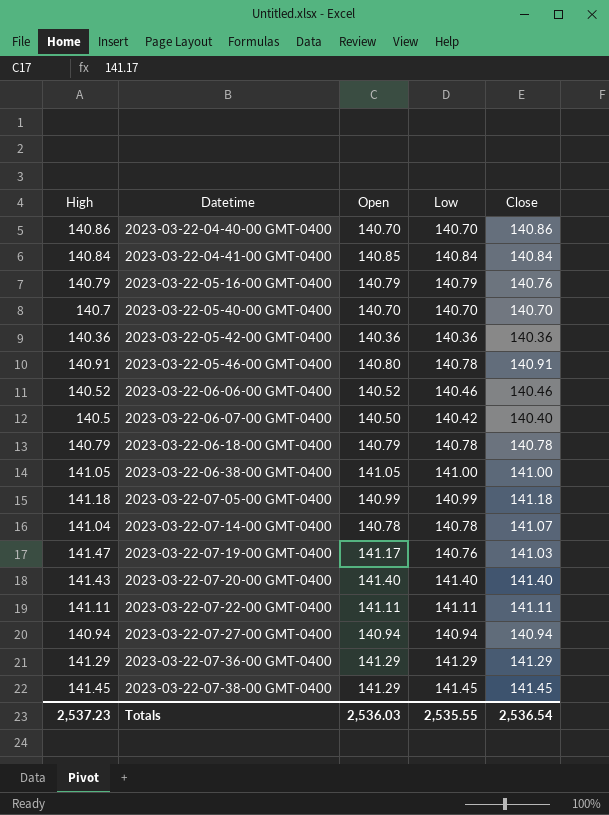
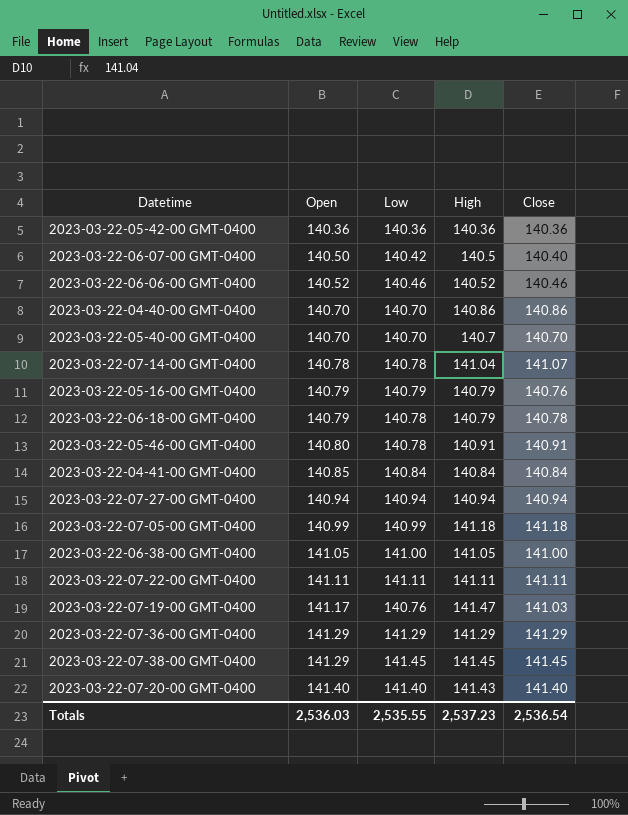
row order: Datetime ascending -> Open ascending
column High | position: 1 -> 4

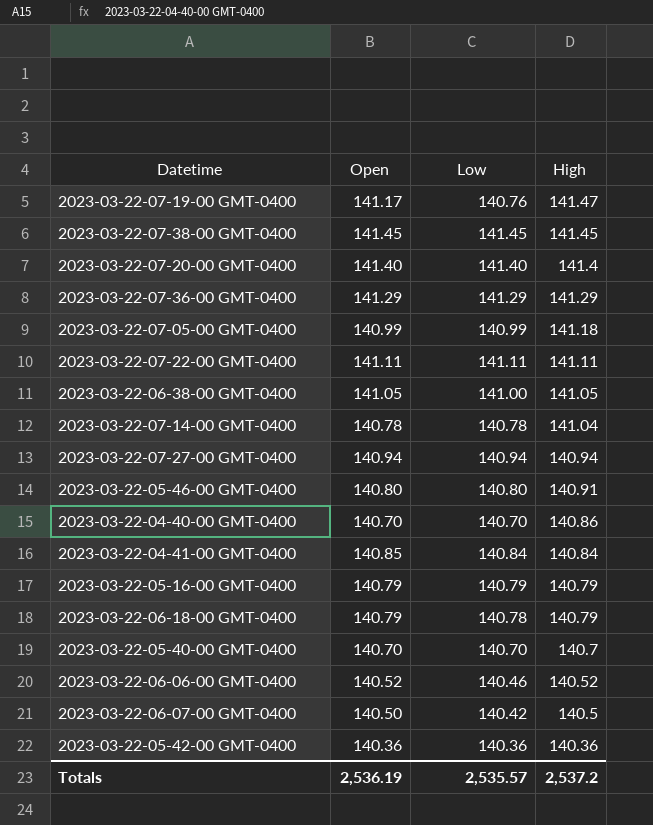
row order: Open ascending -> High descending
column Close | position: 5 -> none
2023-03-22-07-38-00 GMT-0400 | Open: 141.29 -> 141.45
2023-03-22-07-20-00 GMT-0400 | High: 141.43 -> 141.4
2023-03-22-05-46-00 GMT-0400 | Low: 140.78 -> 140.80
Totals | Open: 2,536.03 -> 2,536.19
Totals | Low: 2,535.55 -> 2,535.57
Totals | High: 2,537.23 -> 2,537.2

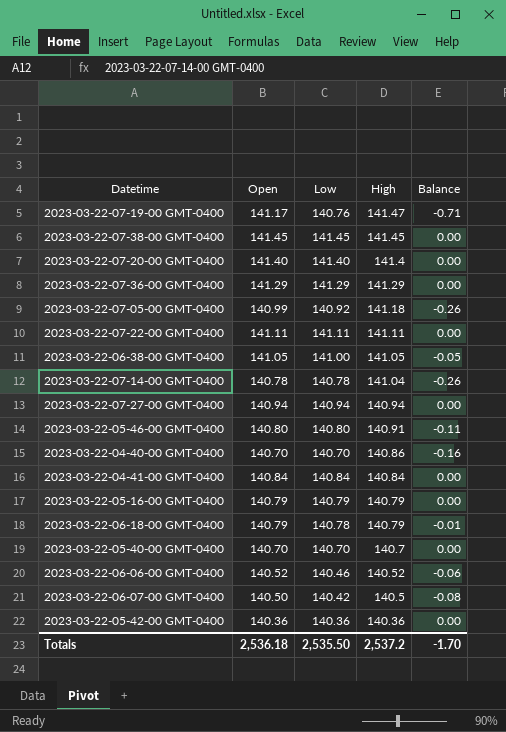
column Balance | formula: none -> [Low] - [High]
2023-03-22-07-05-00 GMT-0400 | Low: 140.99 -> 140.92
2023-03-22-04-41-00 GMT-0400 | Open: 140.85 -> 140.84
Totals | Open: 2,536.19 -> 2,536.18
Totals | Low: 2,535.57 -> 2,535.50

